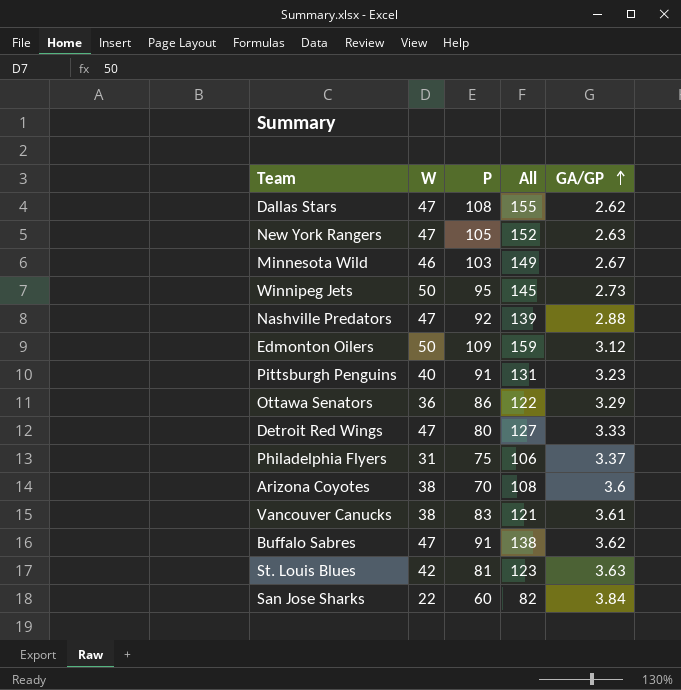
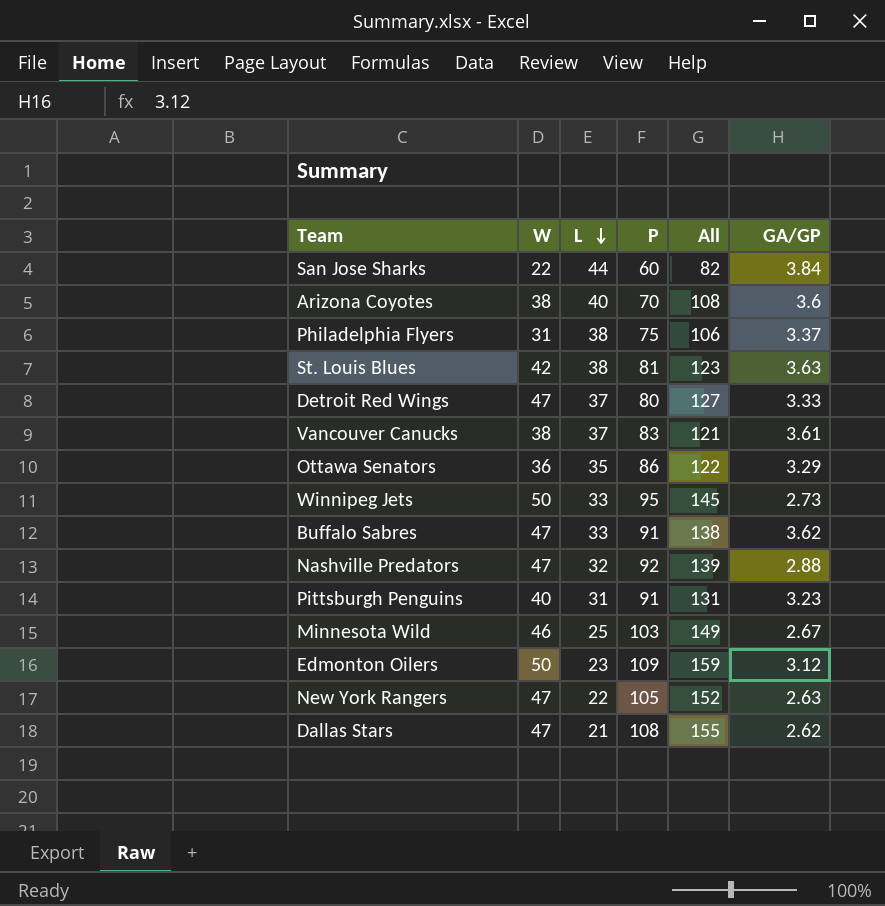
row order: GA/GP ascending -> L descending
column L | position: none -> 3

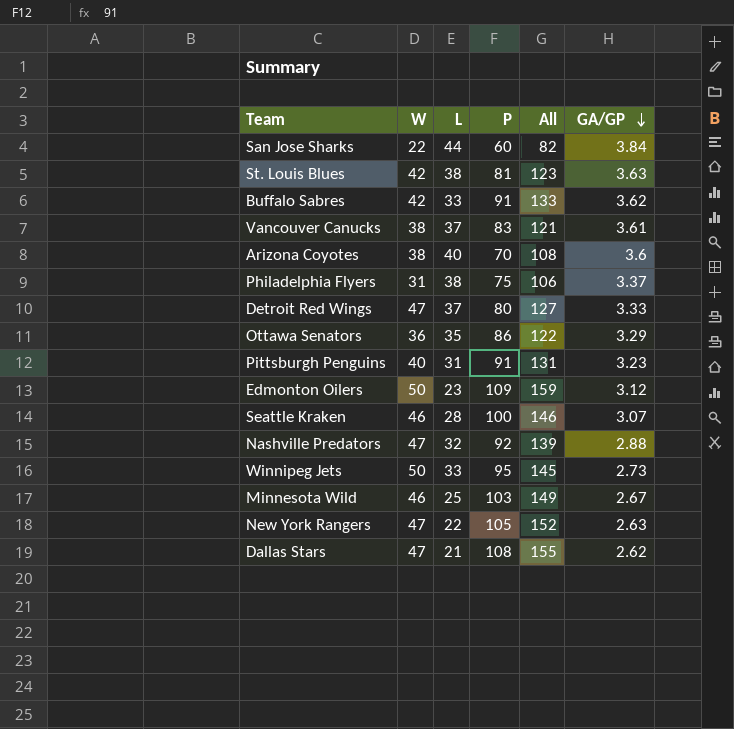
row order: L descending -> GA/GP descending
Buffalo Sabres | W: 47 -> 42
Buffalo Sabres | All: 138 -> 133
row Seattle Kraken: none -> 46 | 28 | 100 | 146 | 3.07

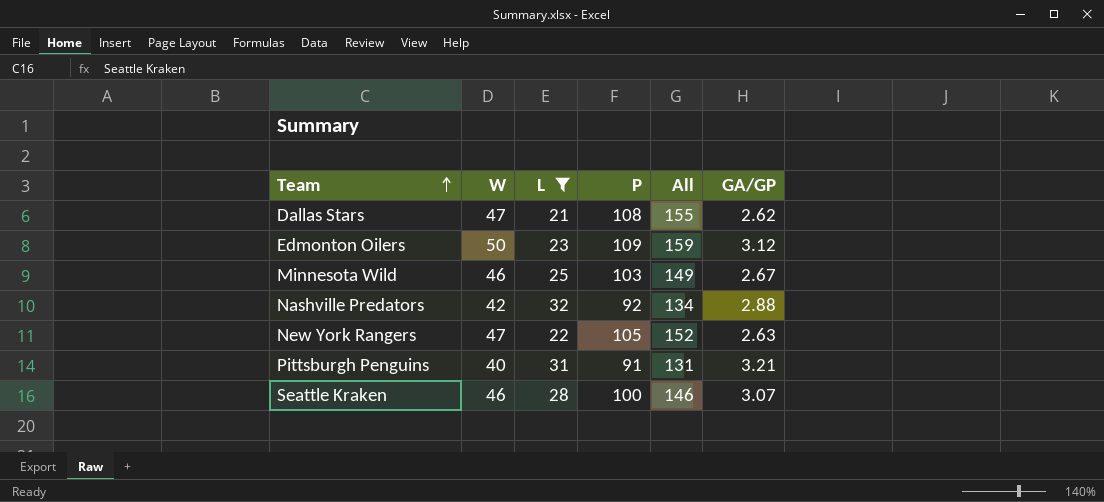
filter: none -> L <= 32
row order: GA/GP descending -> Team ascending
Nashville Predators | W: 47 -> 42
Nashville Predators | All: 139 -> 134
Pittsburgh Penguins | GA/GP: 3.23 -> 3.21

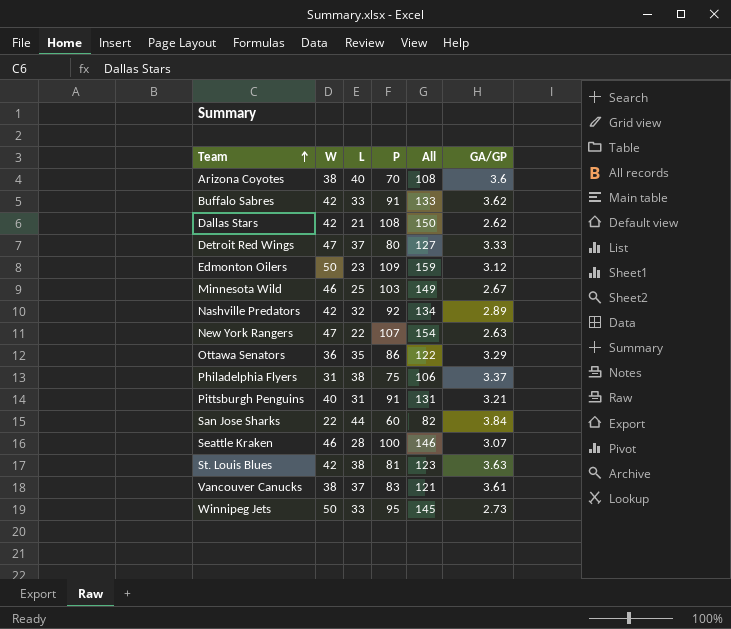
filter: L <= 32 -> none
Dallas Stars | W: 47 -> 42
Dallas Stars | All: 155 -> 150
Nashville Predators | GA/GP: 2.88 -> 2.89
New York Rangers | P: 105 -> 107
New York Rangers | All: 152 -> 154

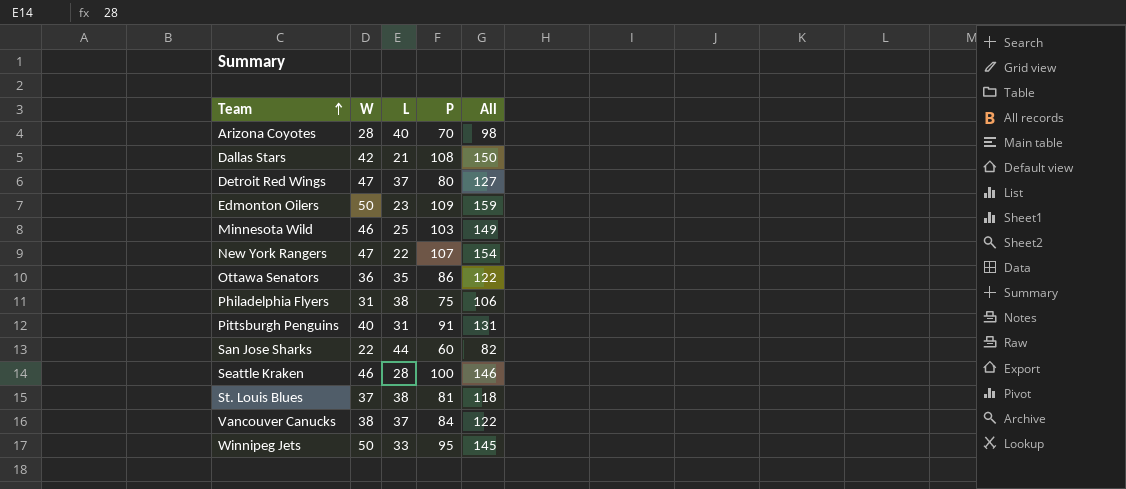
column GA/GP | position: 6 -> none
row Buffalo Sabres: 42 | 33 | 91 | 133 | 3.62 -> none
row Nashville Predators: 42 | 32 | 92 | 134 | 2.89 -> none
Arizona Coyotes | W: 38 -> 28
Arizona Coyotes | All: 108 -> 98
St. Louis Blues | W: 42 -> 37
St. Louis Blues | All: 123 -> 118
Vancouver Canucks | P: 83 -> 84
Vancouver Canucks | All: 121 -> 122

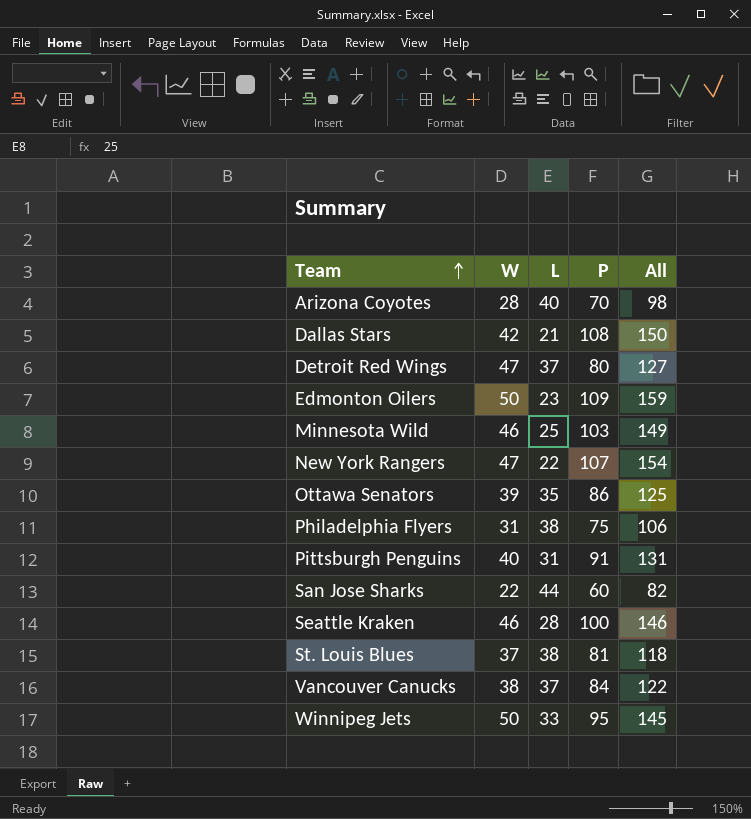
Ottawa Senators | W: 36 -> 39
Ottawa Senators | All: 122 -> 125

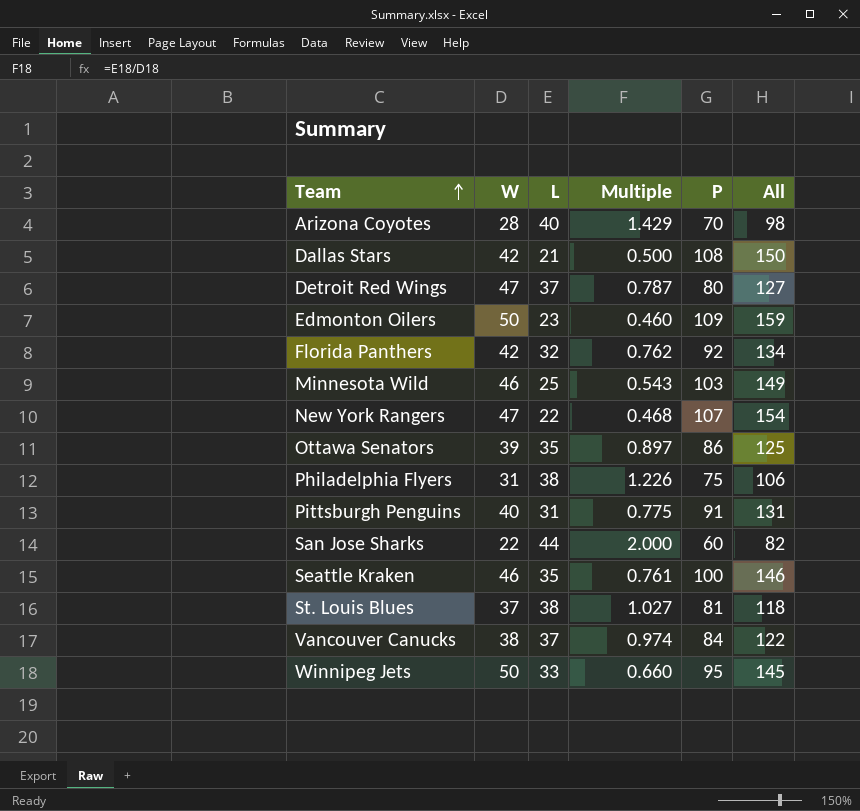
column Multiple | formula: none -> [L] / [W]
row Florida Panthers: none -> 42 | 32 | 0.762 | 92 | 134
Seattle Kraken | L: 28 -> 35

